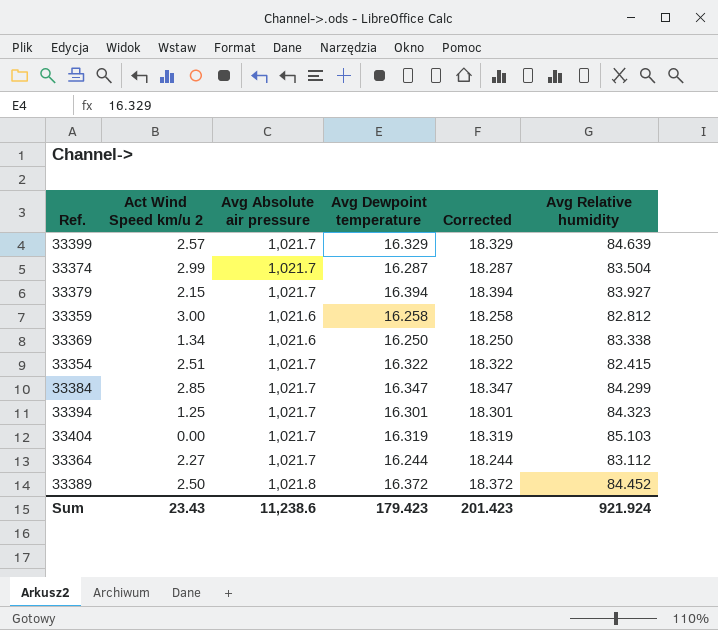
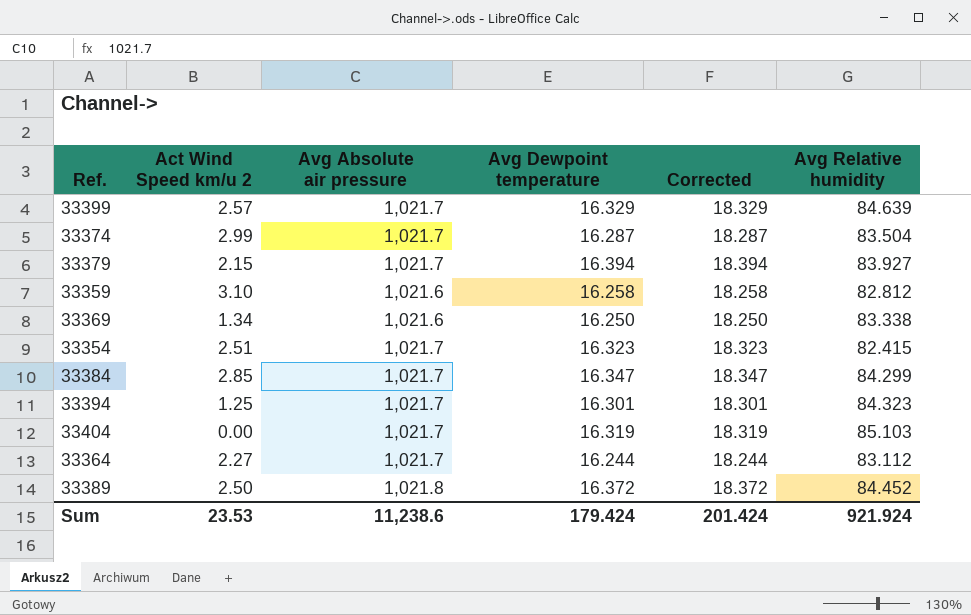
33359 | Act Wind Speed km/u 2: 3.00 -> 3.10
33354 | Avg Dewpoint temperature: 16.322 -> 16.323
33354 | Corrected: 18.322 -> 18.323
Sum | Act Wind Speed km/u 2: 23.43 -> 23.53
Sum | Avg Dewpoint temperature: 179.423 -> 179.424
Sum | Corrected: 201.423 -> 201.424

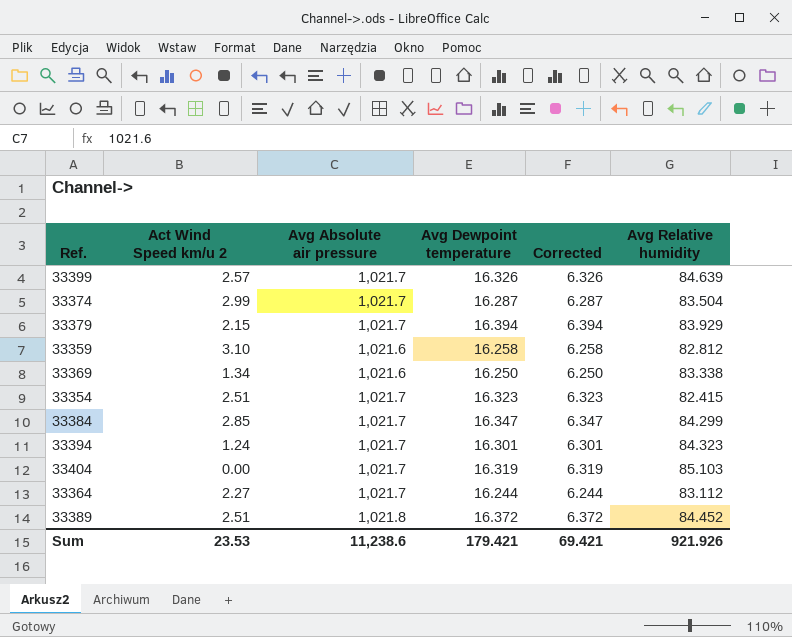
column Corrected | formula: [Avg Dewpoint temperature] + 2 -> [Avg Dewpoint temperature] - 10
33399 | Avg Dewpoint temperature: 16.329 -> 16.326
33379 | Avg Relative humidity: 83.927 -> 83.929
33394 | Act Wind Speed km/u 2: 1.25 -> 1.24
33389 | Act Wind Speed km/u 2: 2.50 -> 2.51
Sum | Avg Dewpoint temperature: 179.424 -> 179.421
Sum | Corrected: 201.424 -> 69.421
Sum | Avg Relative humidity: 921.924 -> 921.926

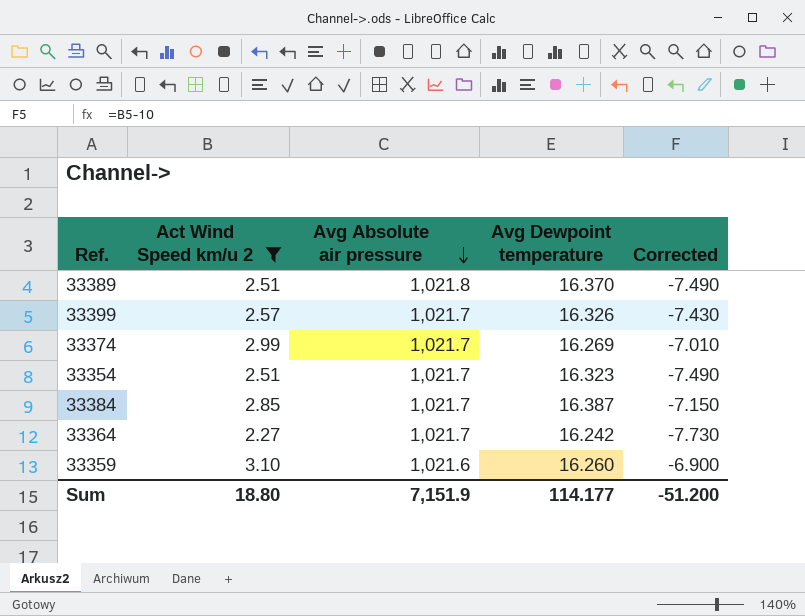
filter: none -> Act Wind Speed km/u 2 >= 2.27
row order: none -> Avg Absolute air pressure descending
column Avg Relative humidity | position: 6 -> none
column Corrected | formula: [Avg Dewpoint temperature] - 10 -> [Act Wind Speed km/u 2] - 10
33389 | Avg Dewpoint temperature: 16.372 -> 16.370
33374 | Avg Dewpoint temperature: 16.287 -> 16.269
33384 | Avg Dewpoint temperature: 16.347 -> 16.387
33364 | Avg Dewpoint temperature: 16.244 -> 16.242
33359 | Avg Dewpoint temperature: 16.258 -> 16.260
Sum | Act Wind Speed km/u 2: 23.53 -> 18.80
Sum | Avg Absolute air pressure: 11,238.6 -> 7,151.9
Sum | Avg Dewpoint temperature: 179.421 -> 114.177
Sum | Corrected: 69.421 -> -51.200

